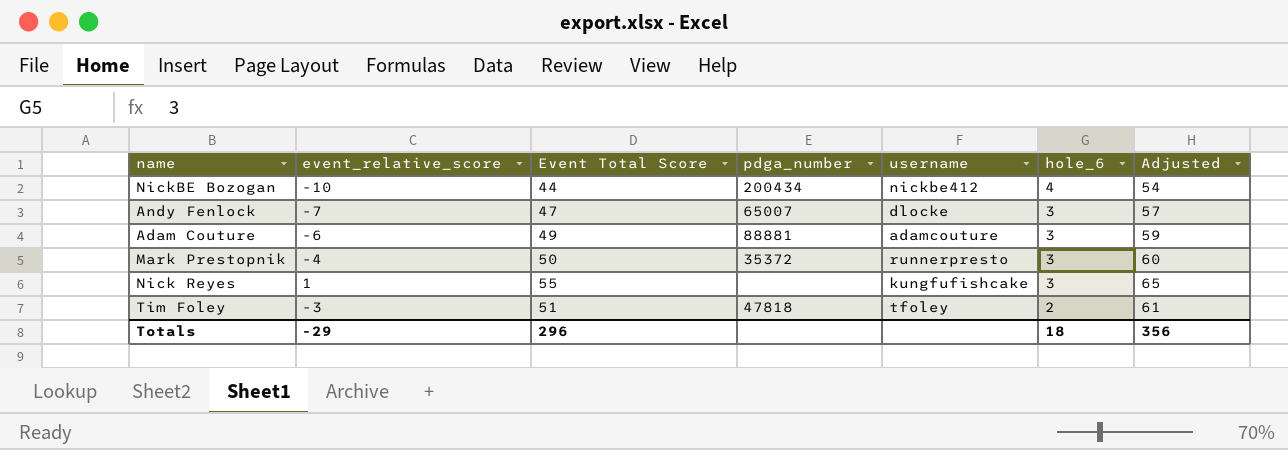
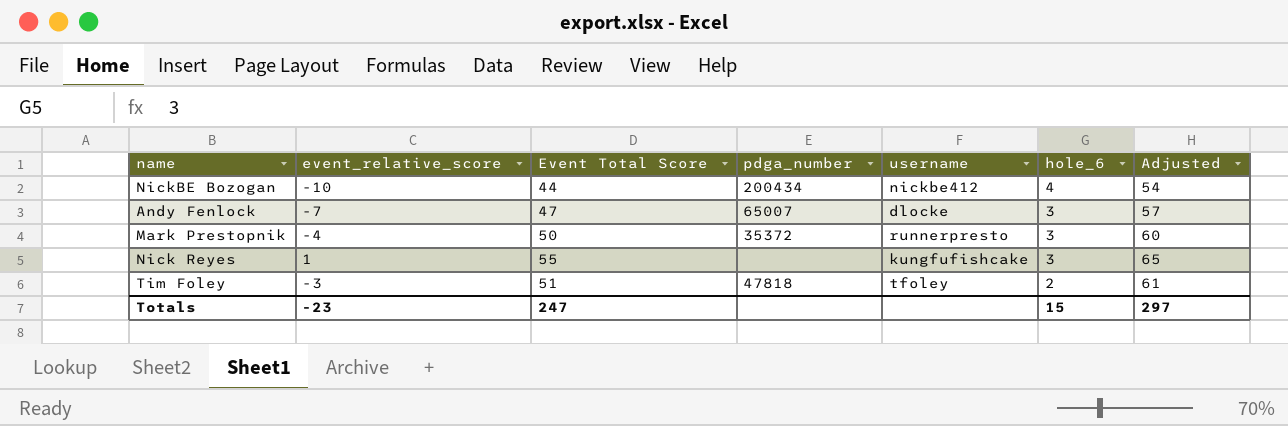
row Adam Couture: -6 | 49 | 88881 | adamcouture | 3 | 59 -> none
Totals | event_relative_score: -29 -> -23
Totals | Event Total Score: 296 -> 247
Totals | hole_6: 18 -> 15
Totals | Adjusted: 356 -> 297

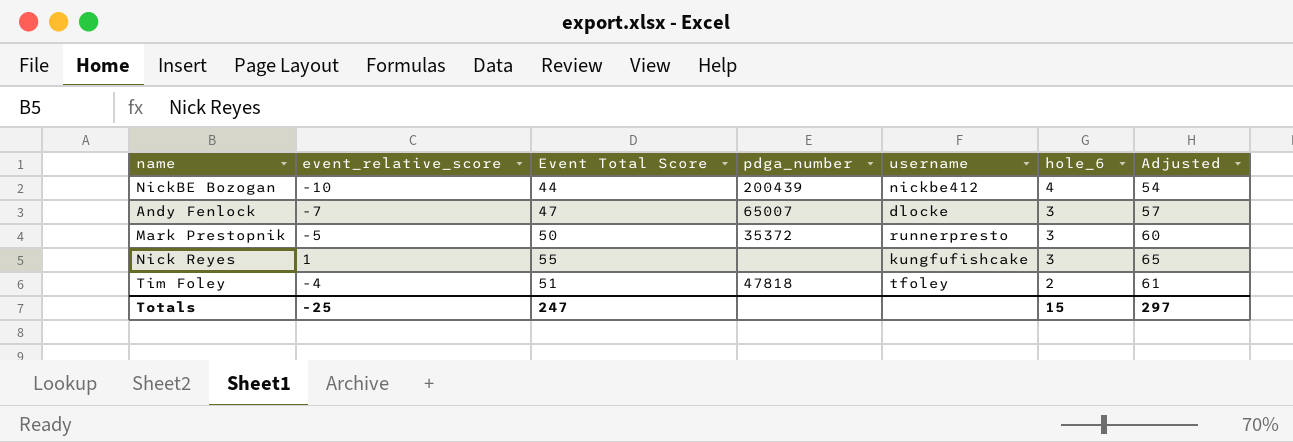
NickBE Bozogan | pdga_number: 200434 -> 200439
Mark Prestopnik | event_relative_score: -4 -> -5
Tim Foley | event_relative_score: -3 -> -4
Totals | event_relative_score: -23 -> -25

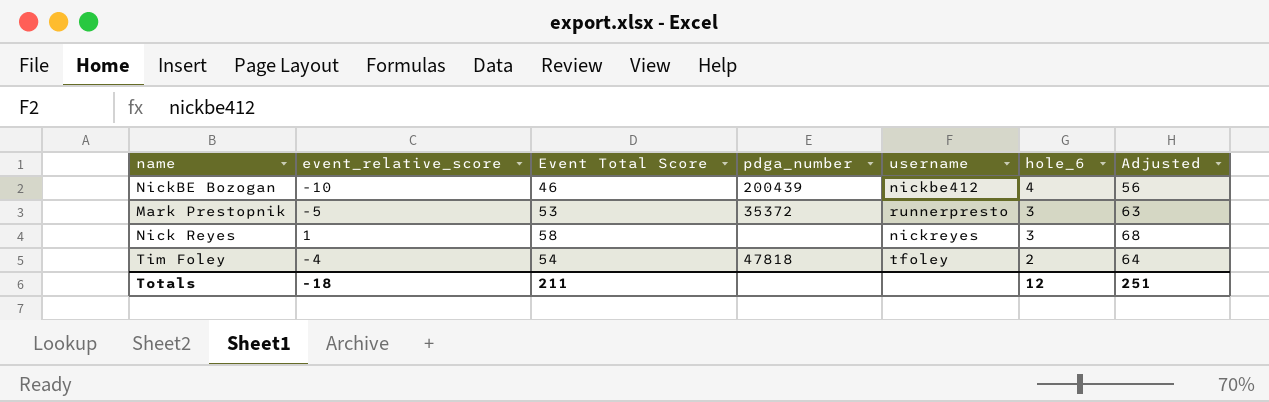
row Andy Fenlock: -7 | 47 | 65007 | dlocke | 3 | 57 -> none
NickBE Bozogan | Event Total Score: 44 -> 46
NickBE Bozogan | Adjusted: 54 -> 56
Mark Prestopnik | Event Total Score: 50 -> 53
Mark Prestopnik | Adjusted: 60 -> 63
Nick Reyes | Event Total Score: 55 -> 58
Nick Reyes | username: kungfufishcake -> nickreyes
Nick Reyes | Adjusted: 65 -> 68
Tim Foley | Event Total Score: 51 -> 54
Tim Foley | Adjusted: 61 -> 64
Totals | event_relative_score: -25 -> -18
Totals | Event Total Score: 247 -> 211
Totals | hole_6: 15 -> 12
Totals | Adjusted: 297 -> 251

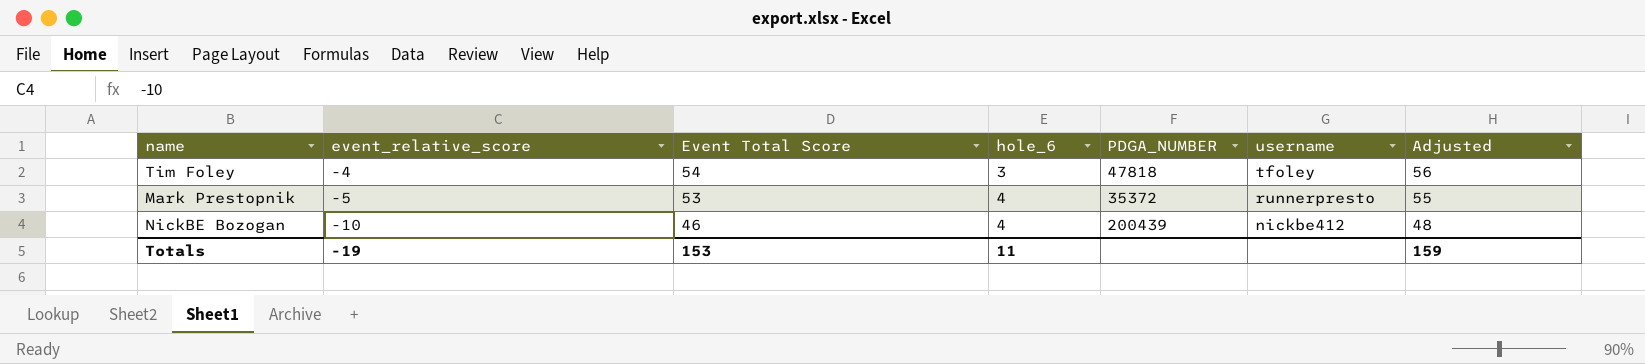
row order: hole_6 descending -> event_relative_score descending
column hole_6 | position: 6 -> 4
column name: pdga_number -> PDGA_NUMBER
column Adjusted | formula: [Event Total Score] + 10 -> [Event Total Score] + 2
row Nick Reyes: 1 | 58 | none | nickreyes | 3 | 68 -> none
Tim Foley | hole_6: 2 -> 3
Mark Prestopnik | hole_6: 3 -> 4
Totals | event_relative_score: -18 -> -19
Totals | Event Total Score: 211 -> 153
Totals | hole_6: 12 -> 11
Totals | Adjusted: 251 -> 159

